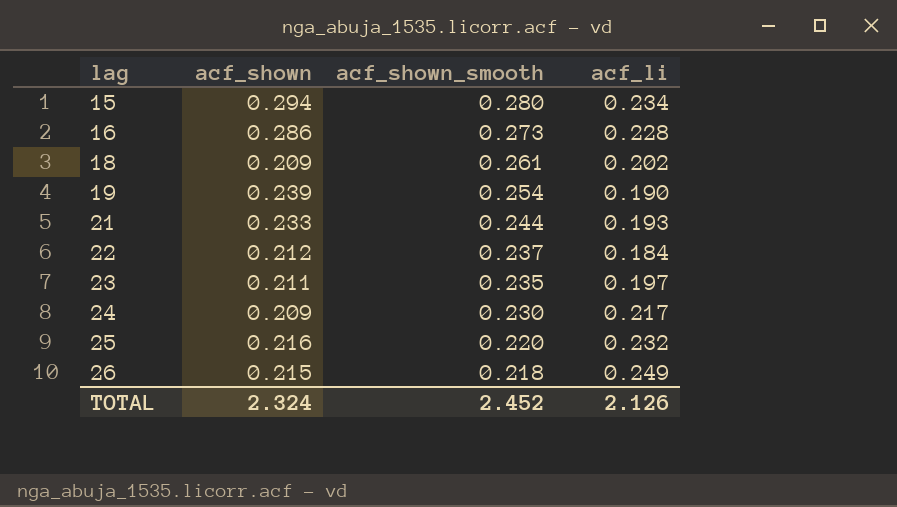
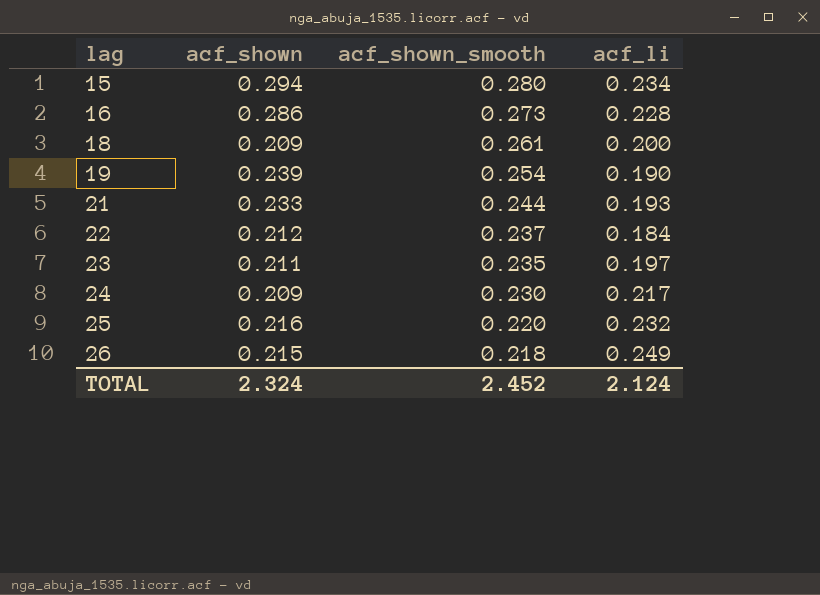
18 | acf_li: 0.202 -> 0.200
TOTAL | acf_li: 2.126 -> 2.124

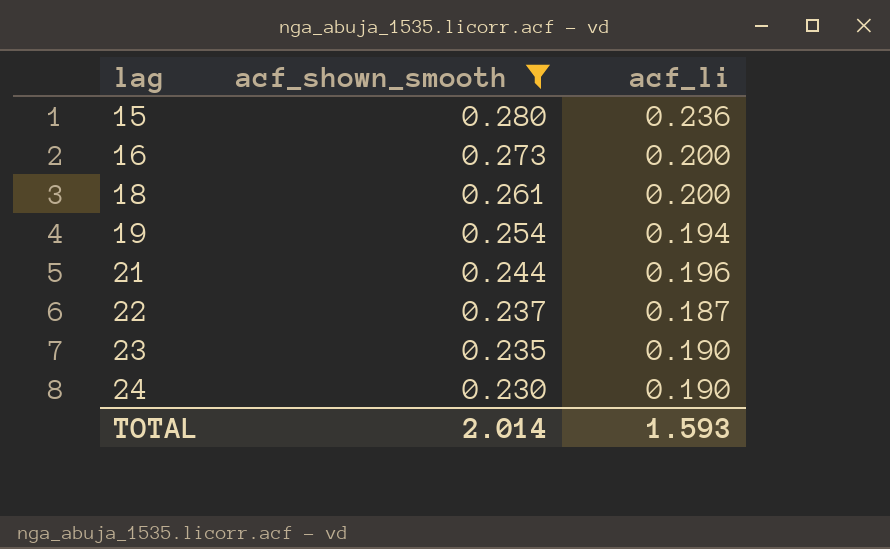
filter: none -> acf_shown_smooth >= 0.230
column acf_shown | position: 2 -> none
15 | acf_li: 0.234 -> 0.236
16 | acf_li: 0.228 -> 0.200
19 | acf_li: 0.190 -> 0.194
21 | acf_li: 0.193 -> 0.196
22 | acf_li: 0.184 -> 0.187
23 | acf_li: 0.197 -> 0.190
24 | acf_li: 0.217 -> 0.190
TOTAL | acf_shown_smooth: 2.452 -> 2.014
TOTAL | acf_li: 2.124 -> 1.593

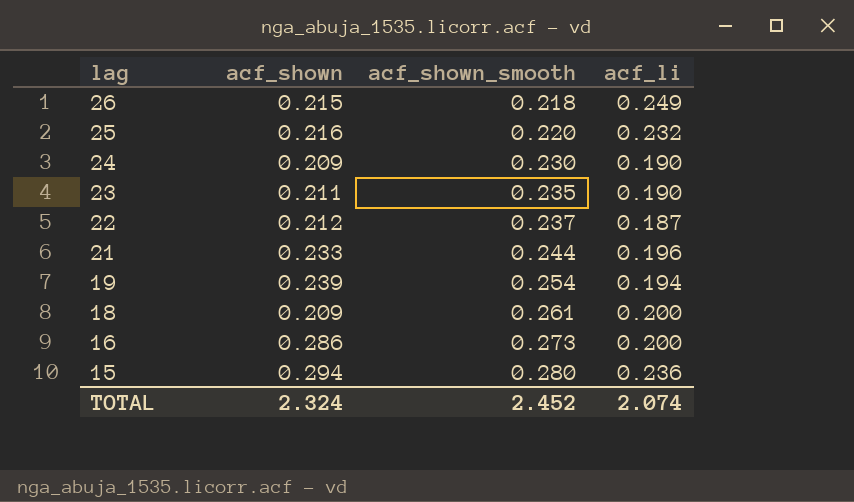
filter: acf_shown_smooth >= 0.230 -> none
row order: lag ascending -> lag descending
column acf_shown | position: none -> 2
TOTAL | acf_shown_smooth: 2.014 -> 2.452
TOTAL | acf_li: 1.593 -> 2.074

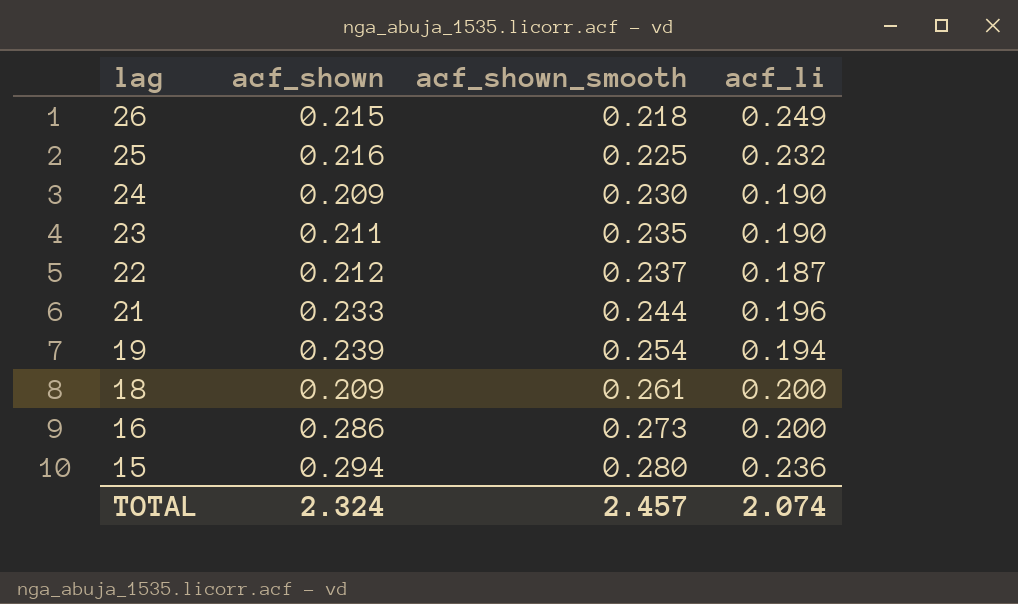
25 | acf_shown_smooth: 0.220 -> 0.225
TOTAL | acf_shown_smooth: 2.452 -> 2.457

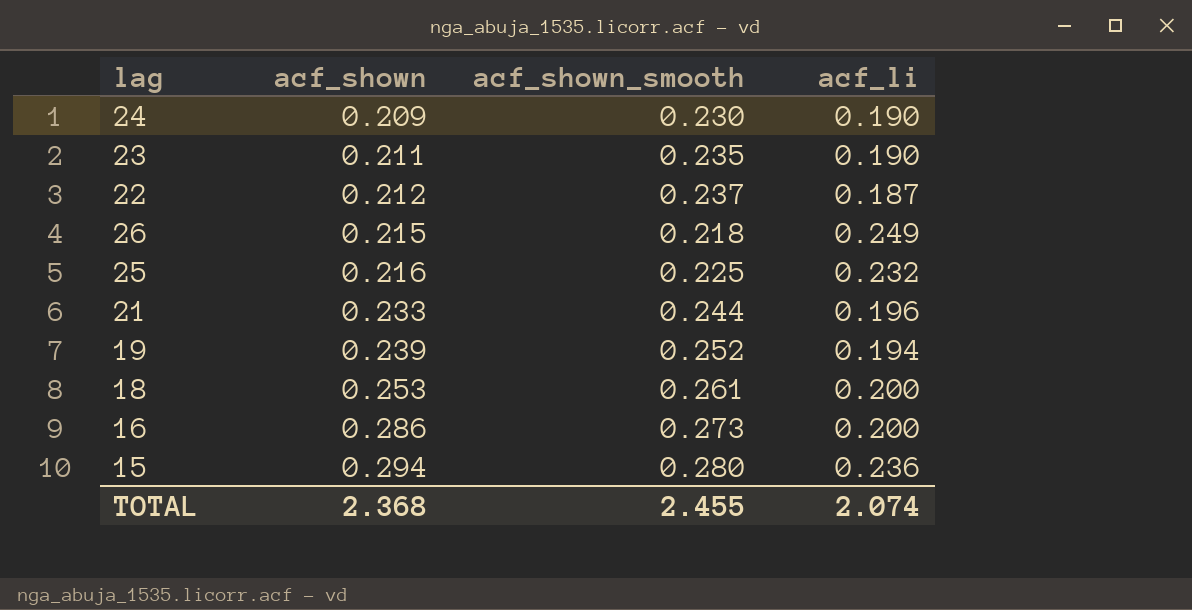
row order: lag descending -> acf_shown ascending
19 | acf_shown_smooth: 0.254 -> 0.252
18 | acf_shown: 0.209 -> 0.253
TOTAL | acf_shown: 2.324 -> 2.368
TOTAL | acf_shown_smooth: 2.457 -> 2.455

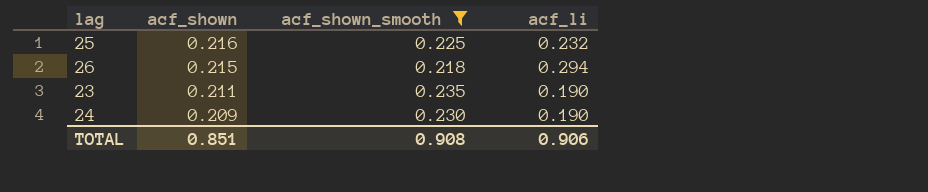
filter: none -> acf_shown_smooth <= 0.235
row order: acf_shown ascending -> acf_shown descending
26 | acf_li: 0.249 -> 0.294
TOTAL | acf_shown: 2.368 -> 0.851
TOTAL | acf_shown_smooth: 2.455 -> 0.908
TOTAL | acf_li: 2.074 -> 0.906

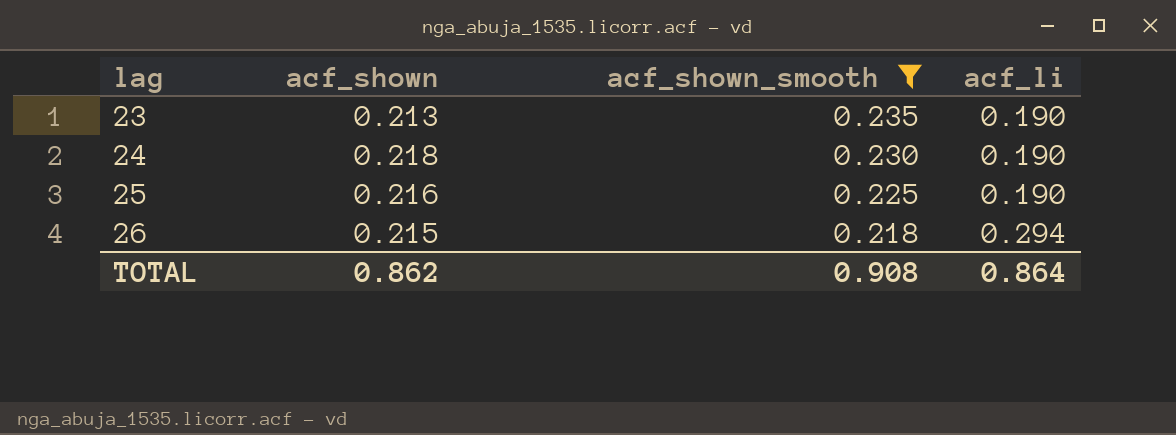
row order: acf_shown descending -> lag ascending
23 | acf_shown: 0.211 -> 0.213
24 | acf_shown: 0.209 -> 0.218
25 | acf_li: 0.232 -> 0.190
TOTAL | acf_shown: 0.851 -> 0.862
TOTAL | acf_li: 0.906 -> 0.864

